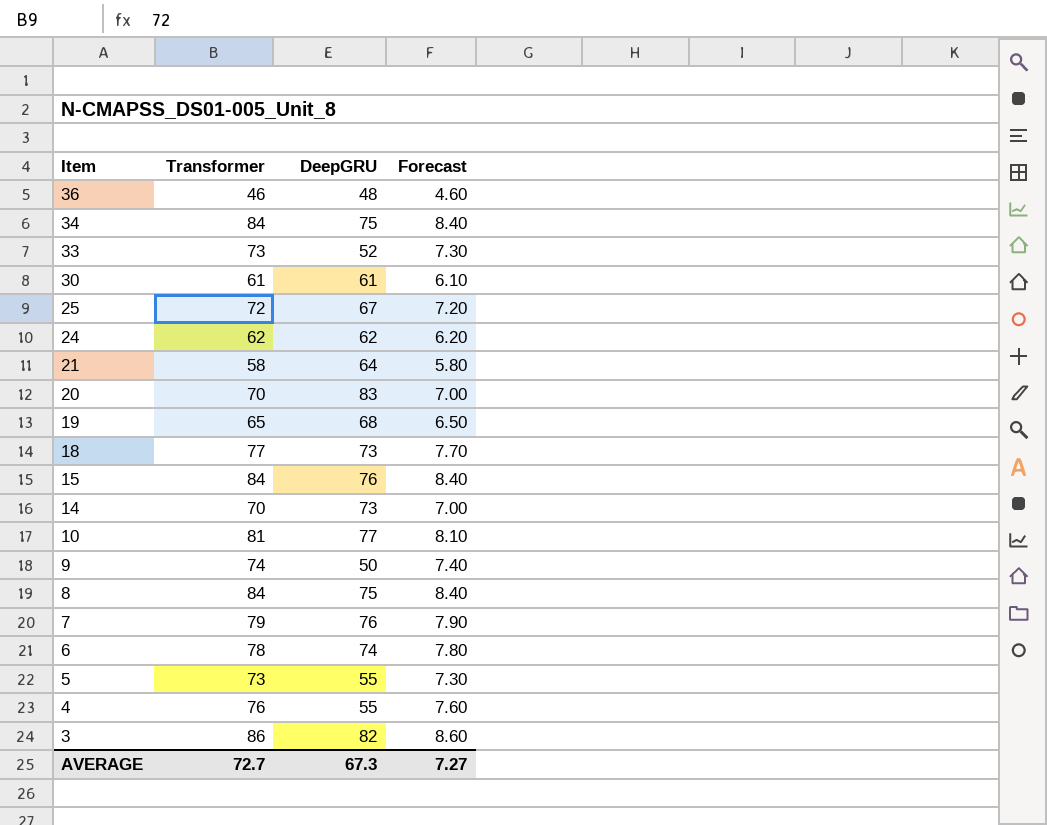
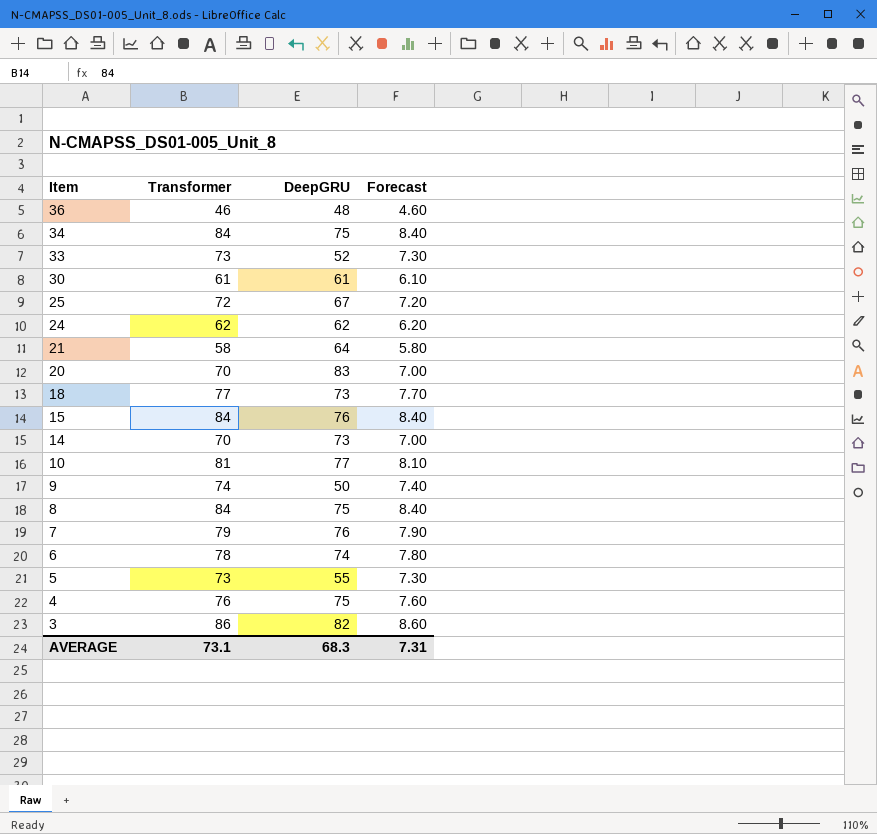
row 19: 65 | 68 | 6.50 -> none
4 | DeepGRU: 55 -> 75
AVERAGE | Transformer: 72.7 -> 73.1
AVERAGE | DeepGRU: 67.3 -> 68.3
AVERAGE | Forecast: 7.27 -> 7.31

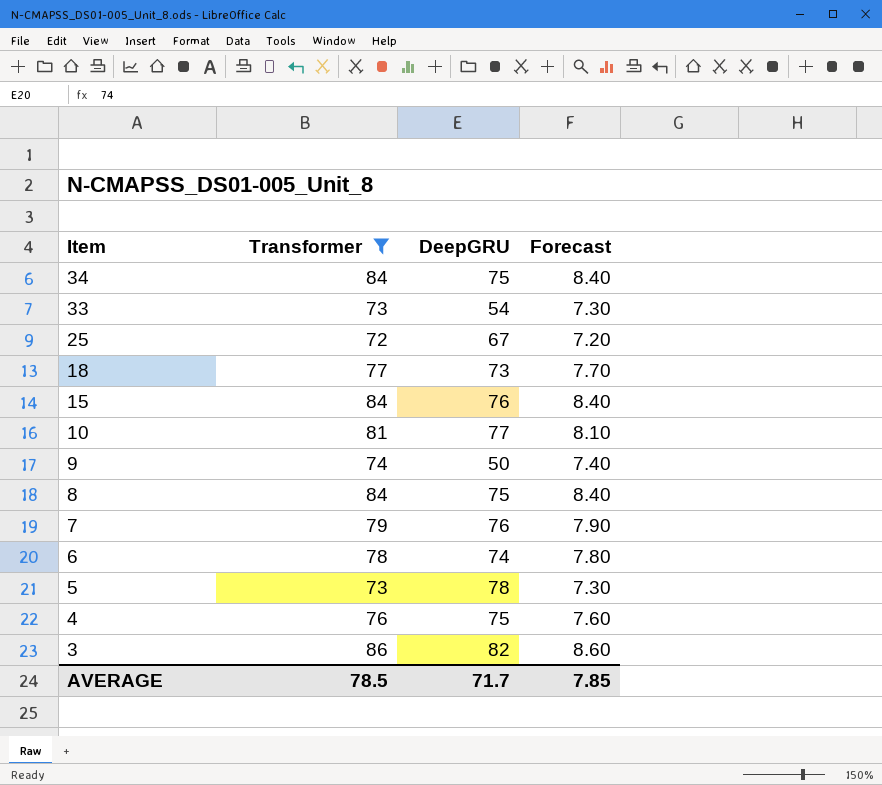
filter: none -> Transformer >= 72
33 | DeepGRU: 52 -> 54
5 | DeepGRU: 55 -> 78
AVERAGE | Transformer: 73.1 -> 78.5
AVERAGE | DeepGRU: 68.3 -> 71.7
AVERAGE | Forecast: 7.31 -> 7.85

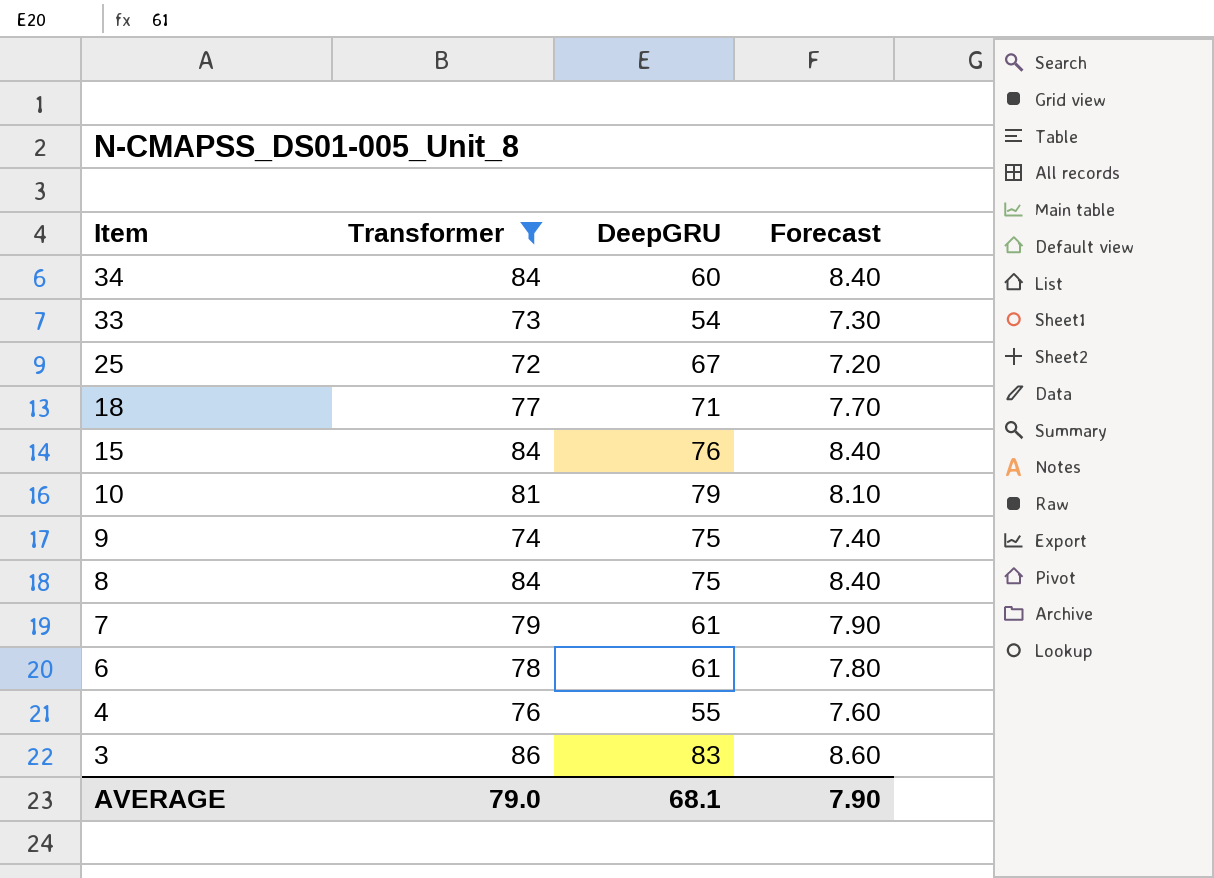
row 5: 73 | 78 | 7.30 -> none
34 | DeepGRU: 75 -> 60
18 | DeepGRU: 73 -> 71
10 | DeepGRU: 77 -> 79
9 | DeepGRU: 50 -> 75
7 | DeepGRU: 76 -> 61
6 | DeepGRU: 74 -> 61
4 | DeepGRU: 75 -> 55
3 | DeepGRU: 82 -> 83
AVERAGE | Transformer: 78.5 -> 79.0
AVERAGE | DeepGRU: 71.7 -> 68.1
AVERAGE | Forecast: 7.85 -> 7.90

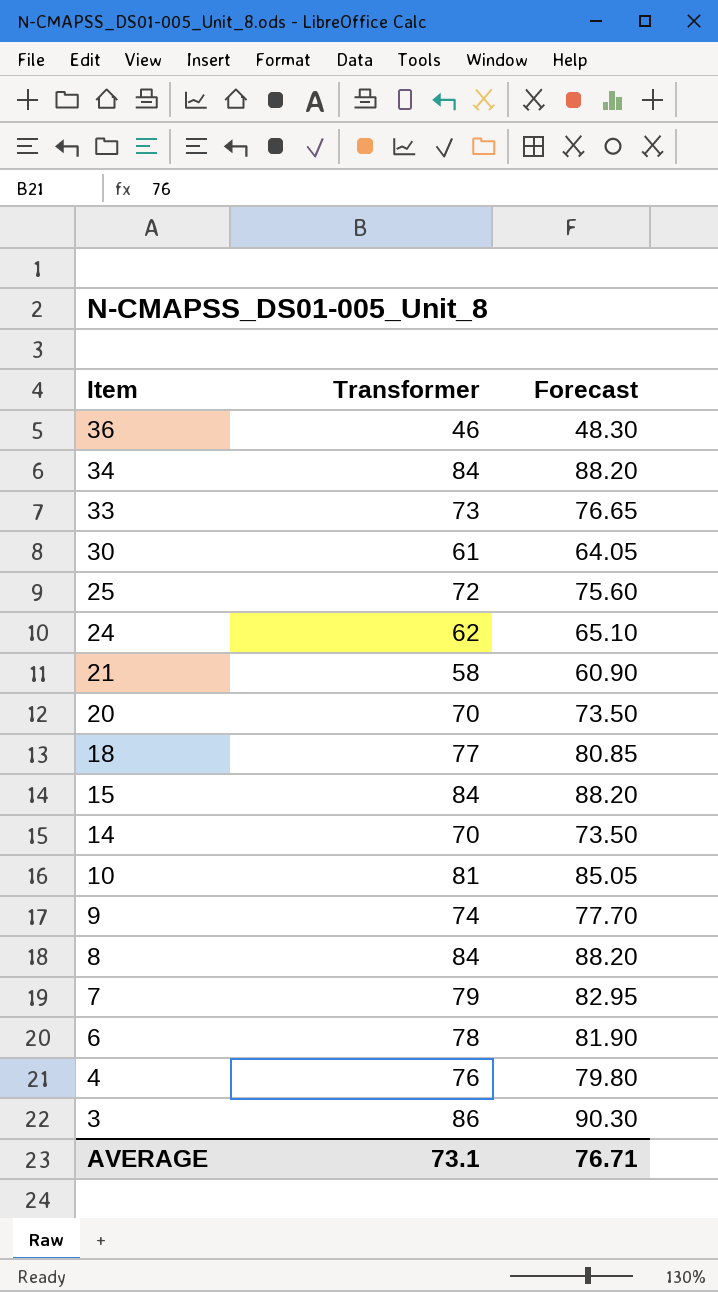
filter: Transformer >= 72 -> none
column DeepGRU | position: 3 -> none
column Forecast | formula: [Transformer] * 0.1 -> [Transformer] * 1.05
AVERAGE | Transformer: 79.0 -> 73.1
AVERAGE | Forecast: 7.90 -> 76.71

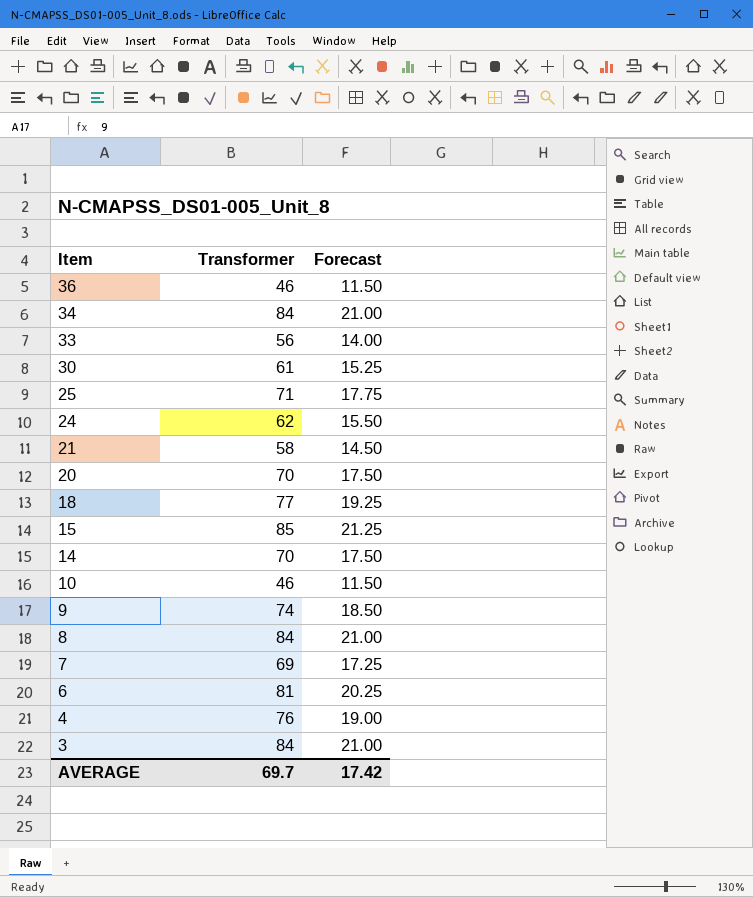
column Forecast | formula: [Transformer] * 1.05 -> [Transformer] * 0.25
33 | Transformer: 73 -> 56
25 | Transformer: 72 -> 71
15 | Transformer: 84 -> 85
10 | Transformer: 81 -> 46
7 | Transformer: 79 -> 69
6 | Transformer: 78 -> 81
3 | Transformer: 86 -> 84
AVERAGE | Transformer: 73.1 -> 69.7
AVERAGE | Forecast: 76.71 -> 17.42

